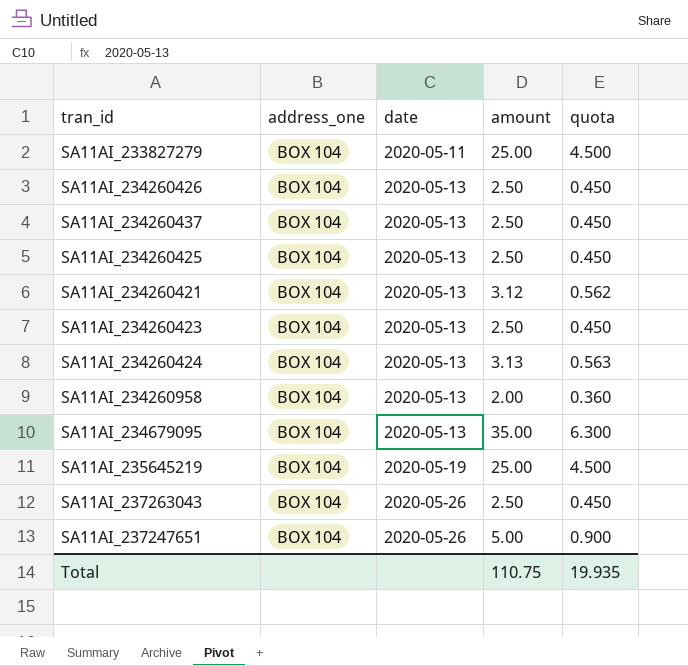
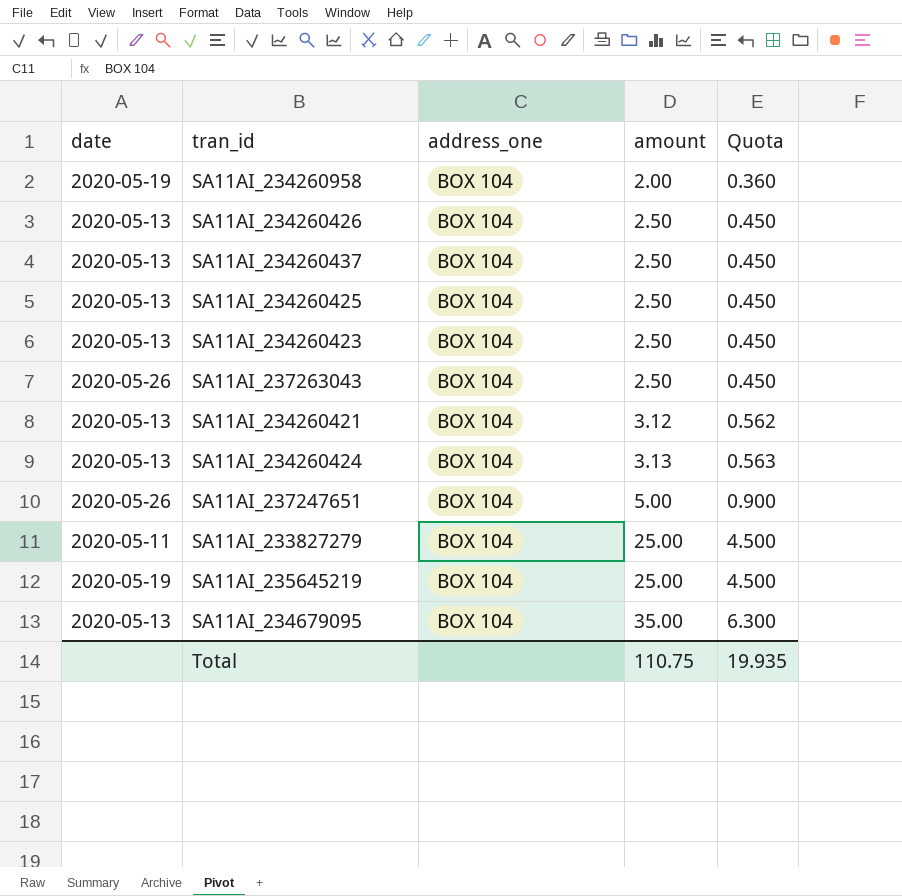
row order: date ascending -> amount ascending
column date | position: 3 -> 1
column name: quota -> Quota
SA11AI_234260958 | date: 2020-05-13 -> 2020-05-19

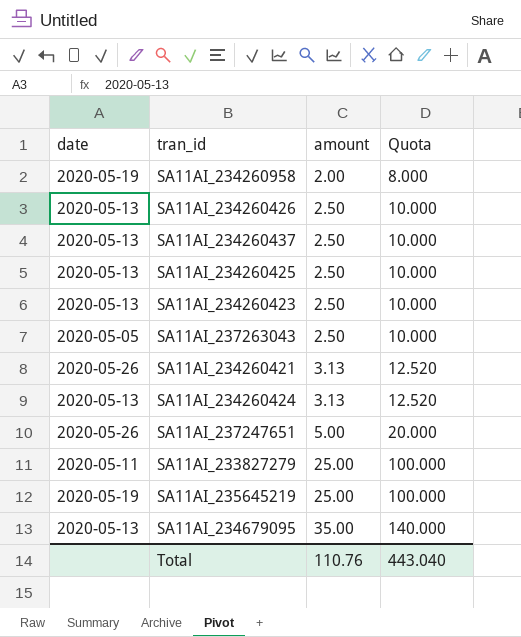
column address_one | position: 3 -> none
column Quota | formula: [amount] * 0.18 -> [amount] * 4
SA11AI_237263043 | date: 2020-05-26 -> 2020-05-05
SA11AI_234260421 | date: 2020-05-13 -> 2020-05-26
SA11AI_234260421 | amount: 3.12 -> 3.13
Total | amount: 110.75 -> 110.76
Total | Quota: 19.935 -> 443.040

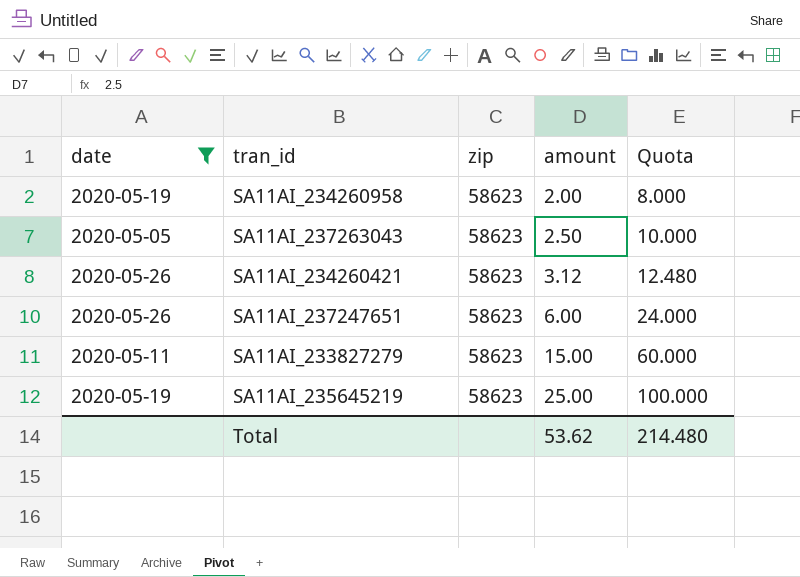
filter: none -> date != 2020-05-13
column zip | position: none -> 3
SA11AI_234260421 | amount: 3.13 -> 3.12
SA11AI_234260421 | Quota: 12.520 -> 12.480
SA11AI_237247651 | amount: 5.00 -> 6.00
SA11AI_237247651 | Quota: 20.000 -> 24.000
SA11AI_233827279 | amount: 25.00 -> 15.00
SA11AI_233827279 | Quota: 100.000 -> 60.000
Total | amount: 110.76 -> 53.62
Total | Quota: 443.040 -> 214.480

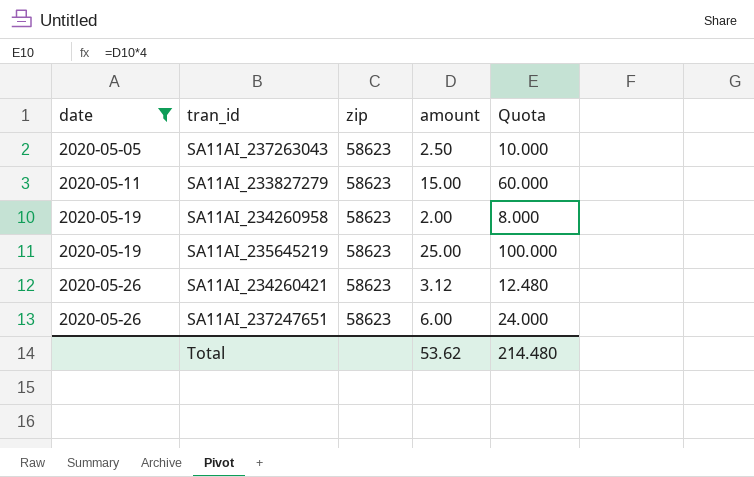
row order: amount ascending -> date ascending

